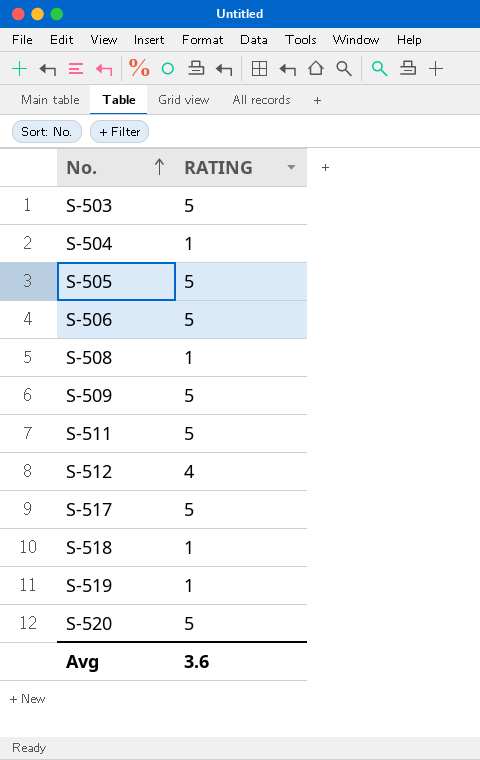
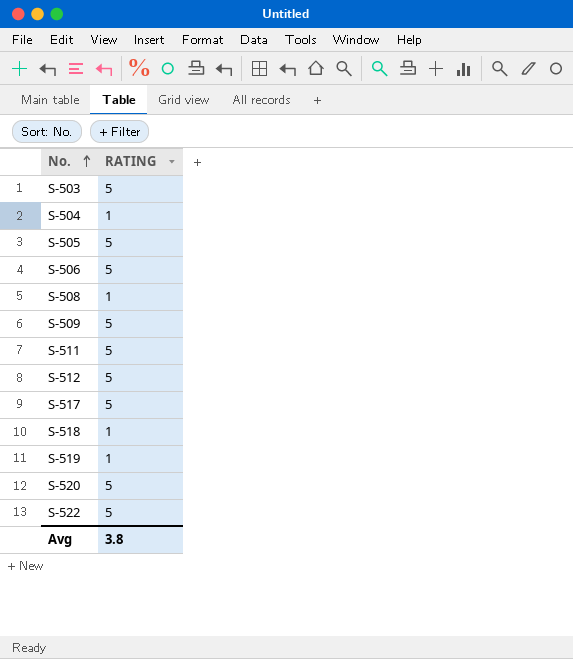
S-512 | RATING: 4 -> 5
row S-522: none -> 5
Avg | RATING: 3.6 -> 3.8

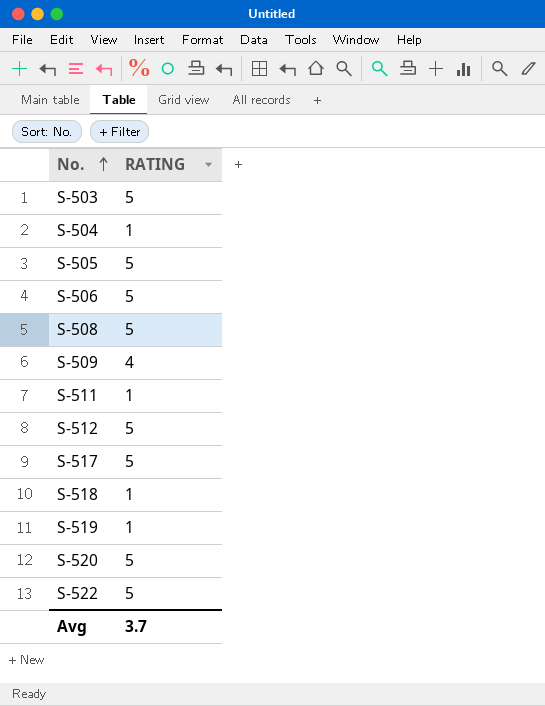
S-508 | RATING: 1 -> 5
S-509 | RATING: 5 -> 4
S-511 | RATING: 5 -> 1
Avg | RATING: 3.8 -> 3.7

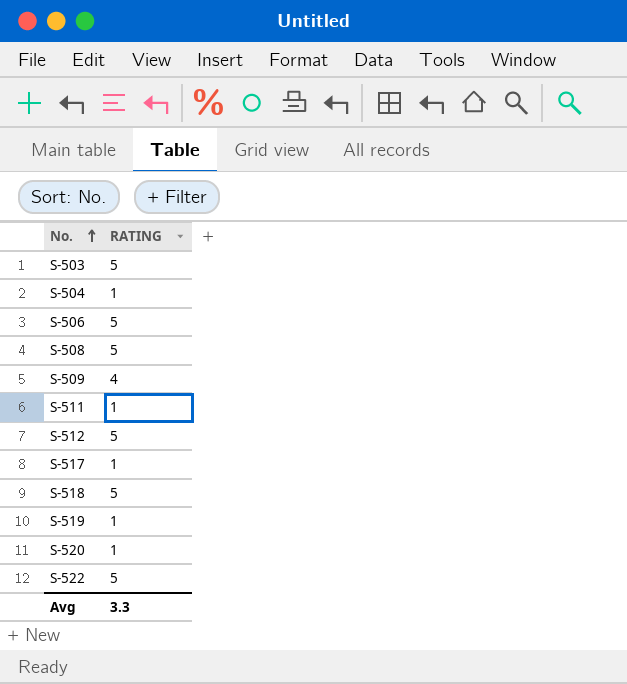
row S-505: 5 -> none
S-517 | RATING: 5 -> 1
S-518 | RATING: 1 -> 5
S-520 | RATING: 5 -> 1
Avg | RATING: 3.7 -> 3.3

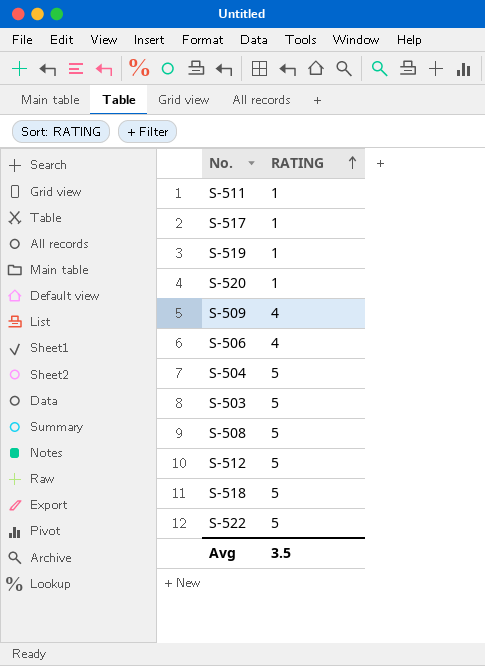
row order: No. ascending -> RATING ascending
S-506 | RATING: 5 -> 4
S-504 | RATING: 1 -> 5
Avg | RATING: 3.3 -> 3.5

